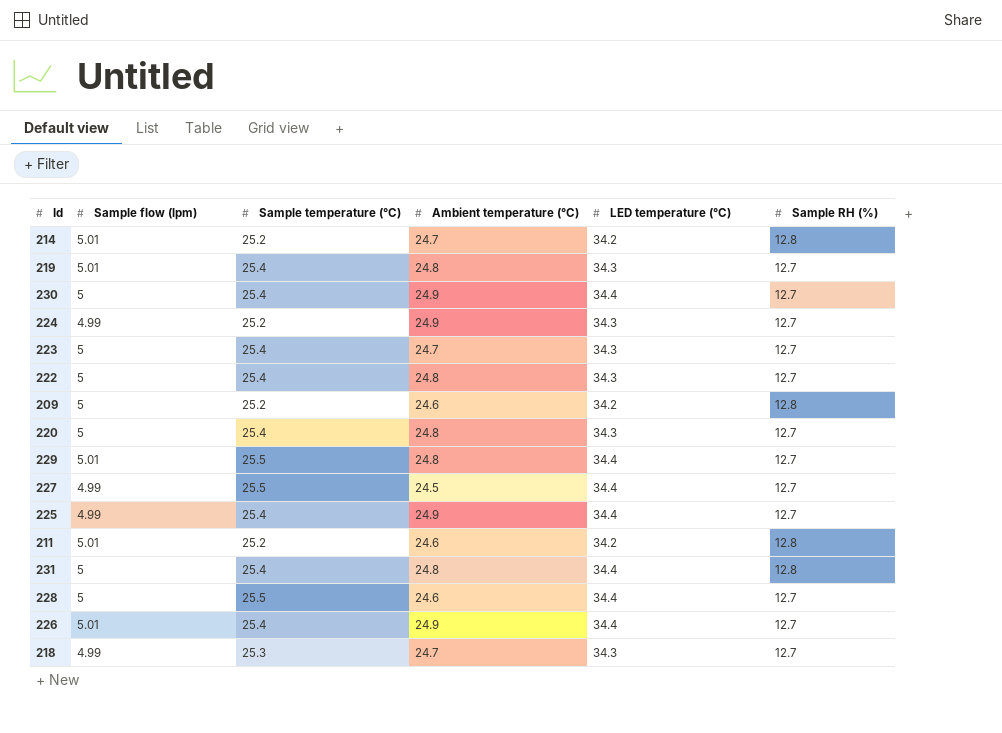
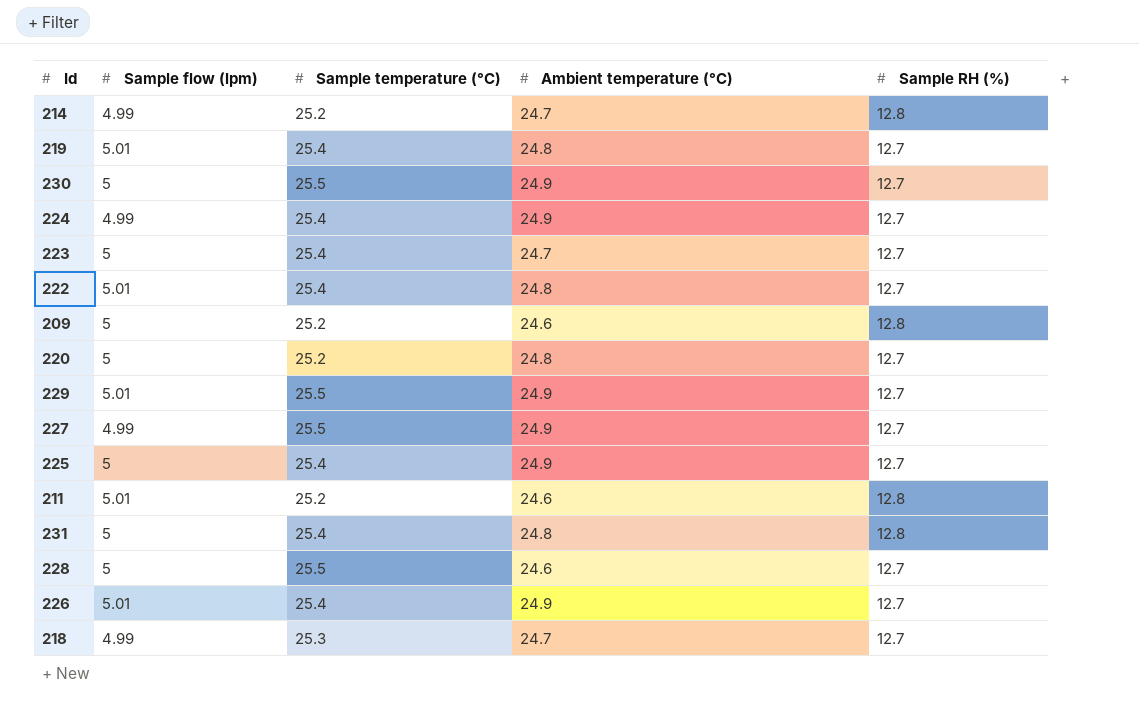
column LED temperature (°C) | position: 5 -> none
214 | Sample flow (lpm): 5.01 -> 4.99
230 | Sample temperature (°C): 25.4 -> 25.5
224 | Sample temperature (°C): 25.2 -> 25.4
222 | Sample flow (lpm): 5 -> 5.01
220 | Sample temperature (°C): 25.4 -> 25.2
229 | Ambient temperature (°C): 24.8 -> 24.9
227 | Ambient temperature (°C): 24.5 -> 24.9
225 | Sample flow (lpm): 4.99 -> 5

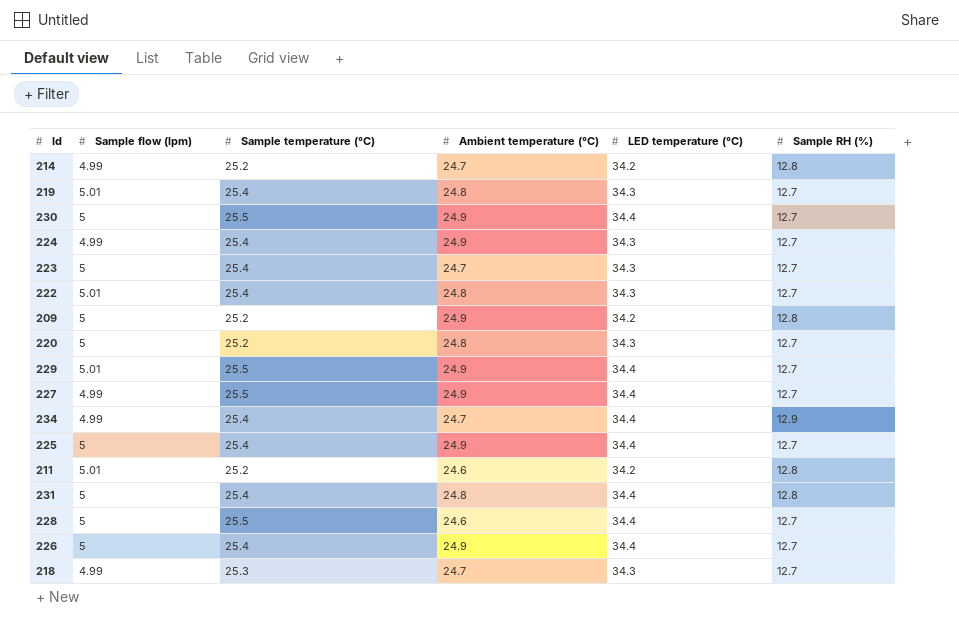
column LED temperature (°C) | position: none -> 5
209 | Ambient temperature (°C): 24.6 -> 24.9
row 234: none -> 4.99 | 25.4 | 24.7 | 34.4 | 12.9
226 | Sample flow (lpm): 5.01 -> 5

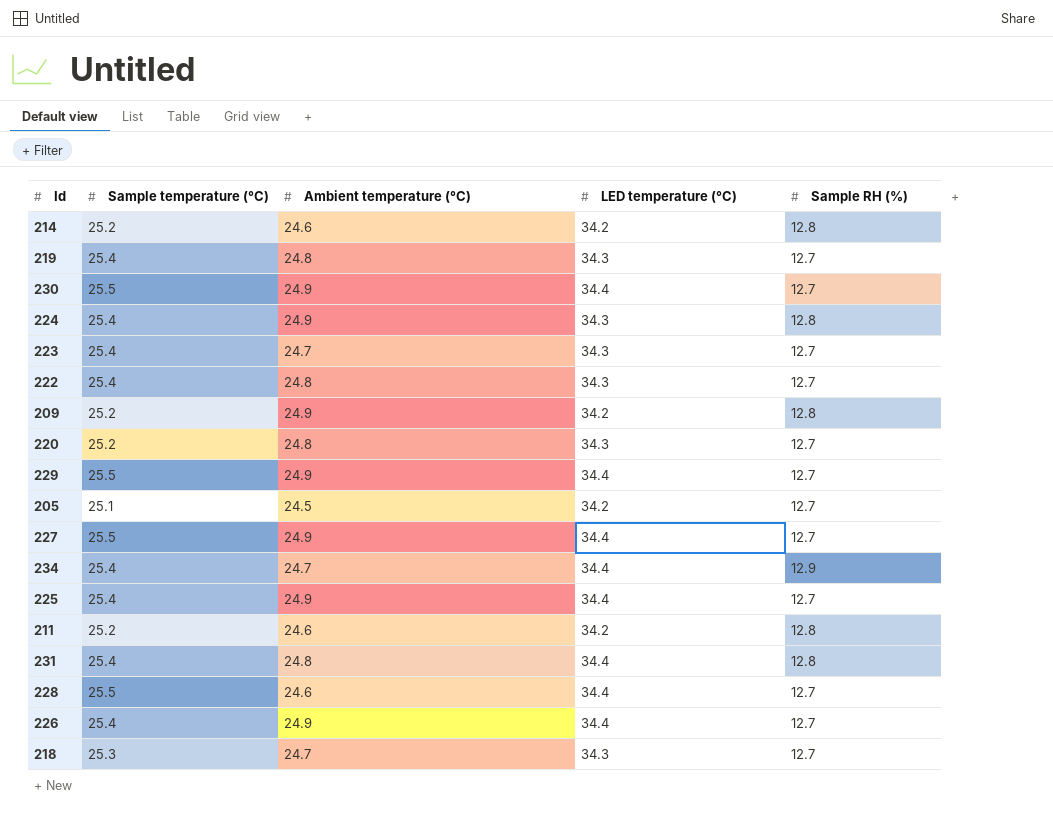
column Sample flow (lpm) | position: 2 -> none
214 | Ambient temperature (°C): 24.7 -> 24.6
224 | Sample RH (%): 12.7 -> 12.8
row 205: none -> 25.1 | 24.5 | 34.2 | 12.7

